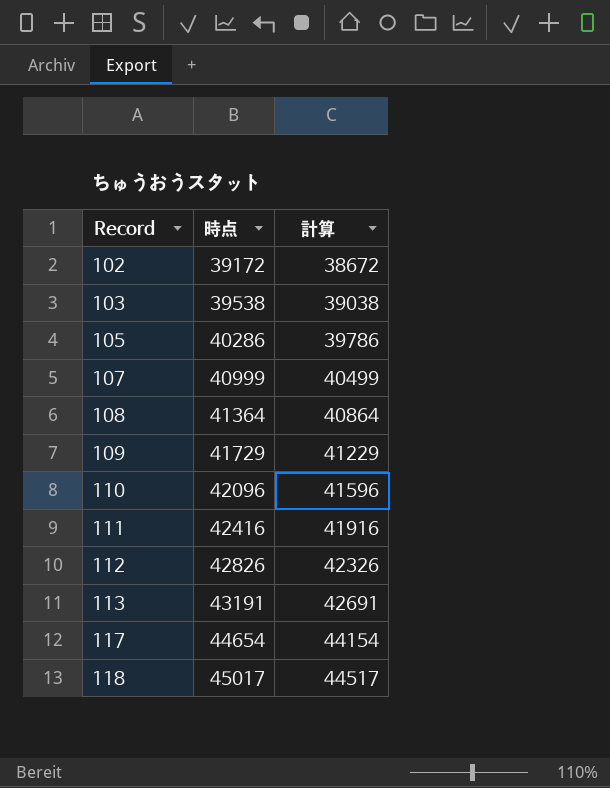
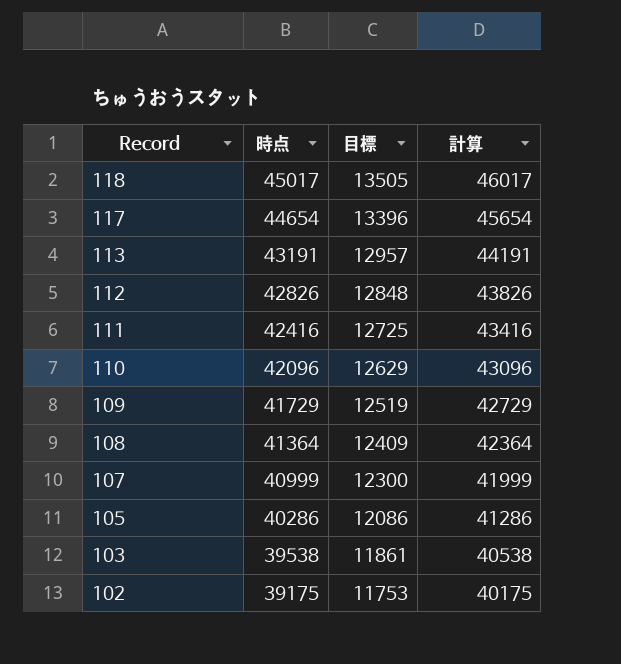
row order: Record ascending -> Record descending
column 目標 | formula: none -> [時点] * 0.3
column 計算 | formula: [時点] - 500 -> [時点] + 1000
102 | 時点: 39172 -> 39175

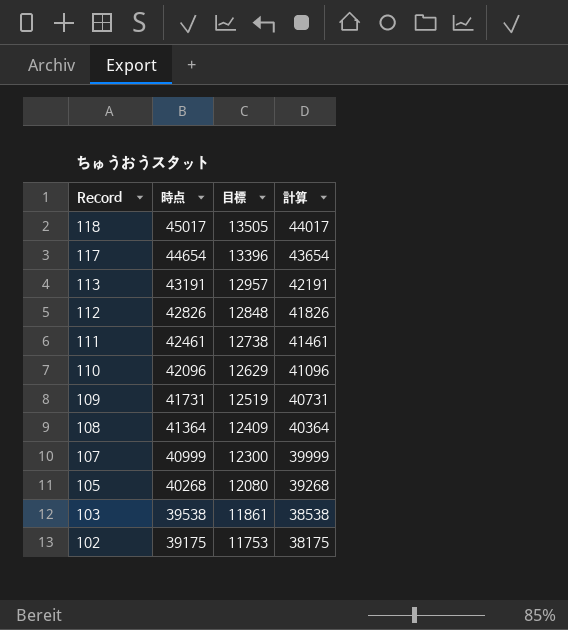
column 計算 | formula: [時点] + 1000 -> [時点] - 1000
111 | 時点: 42416 -> 42461
111 | 目標: 12725 -> 12738
109 | 時点: 41729 -> 41731
105 | 時点: 40286 -> 40268
105 | 目標: 12086 -> 12080

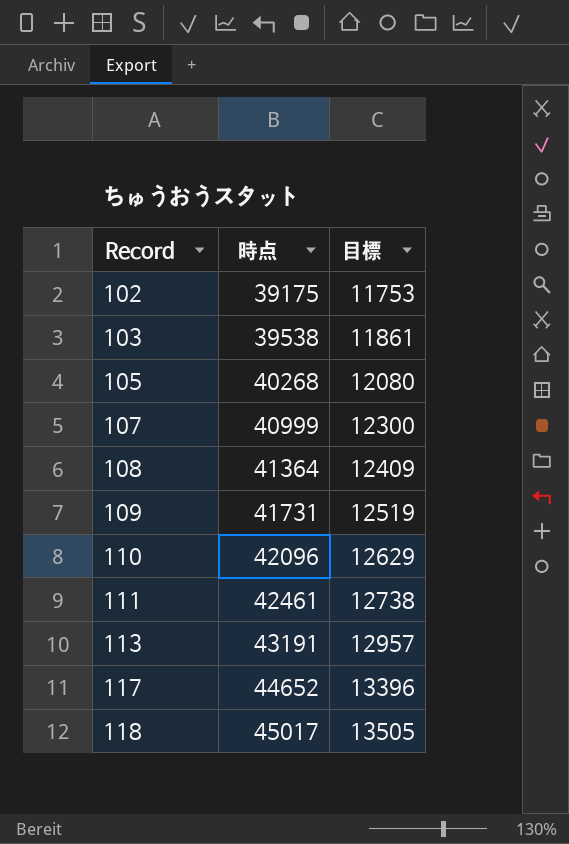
row order: Record descending -> Record ascending
column 計算 | formula: [時点] - 1000 -> none
row 112: 42826 | 12848 | 41826 -> none
117 | 時点: 44654 -> 44652

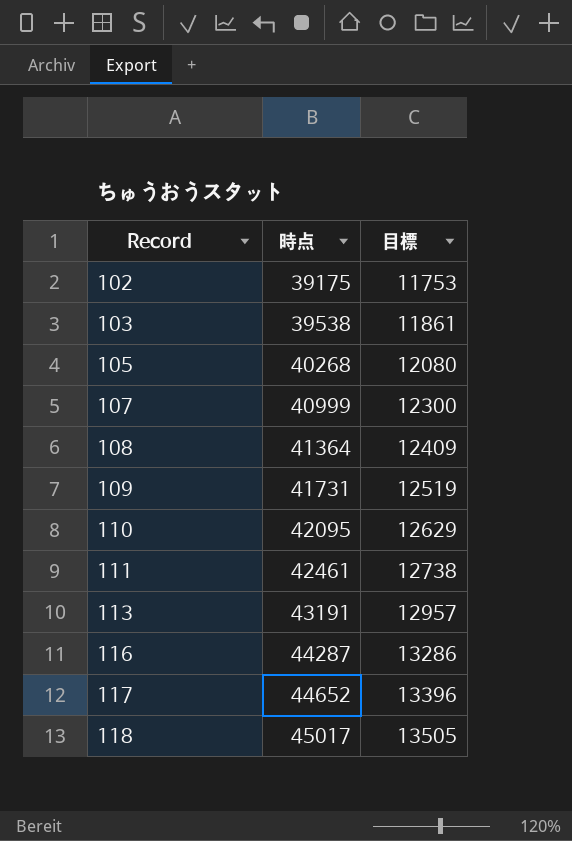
110 | 時点: 42096 -> 42095
row 116: none -> 44287 | 13286

